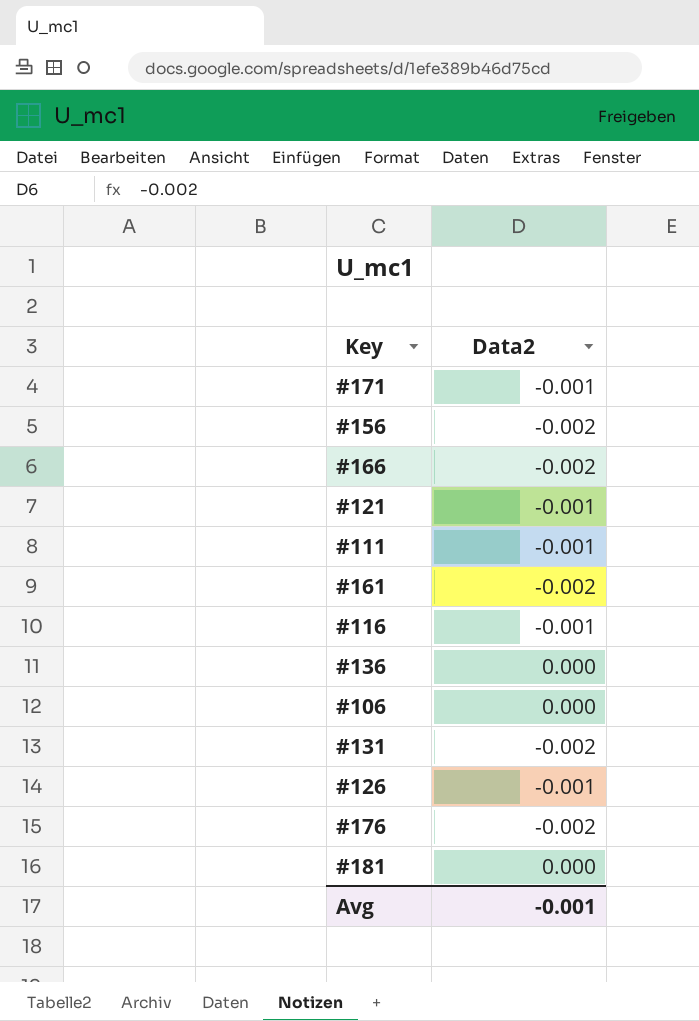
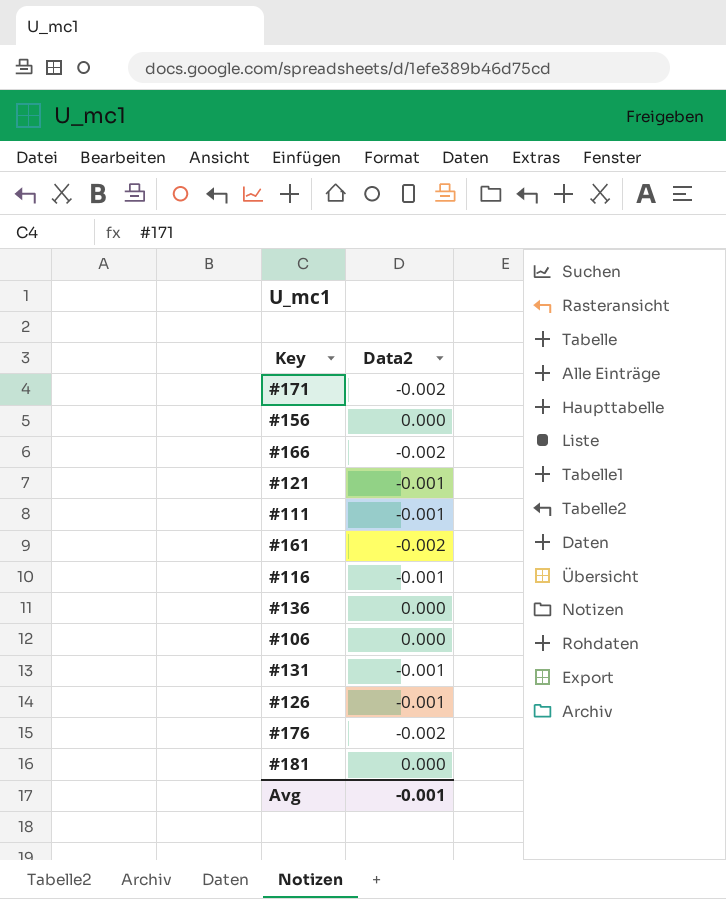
#171 | Data2: -0.001 -> -0.002
#156 | Data2: -0.002 -> 0.000
#131 | Data2: -0.002 -> -0.001

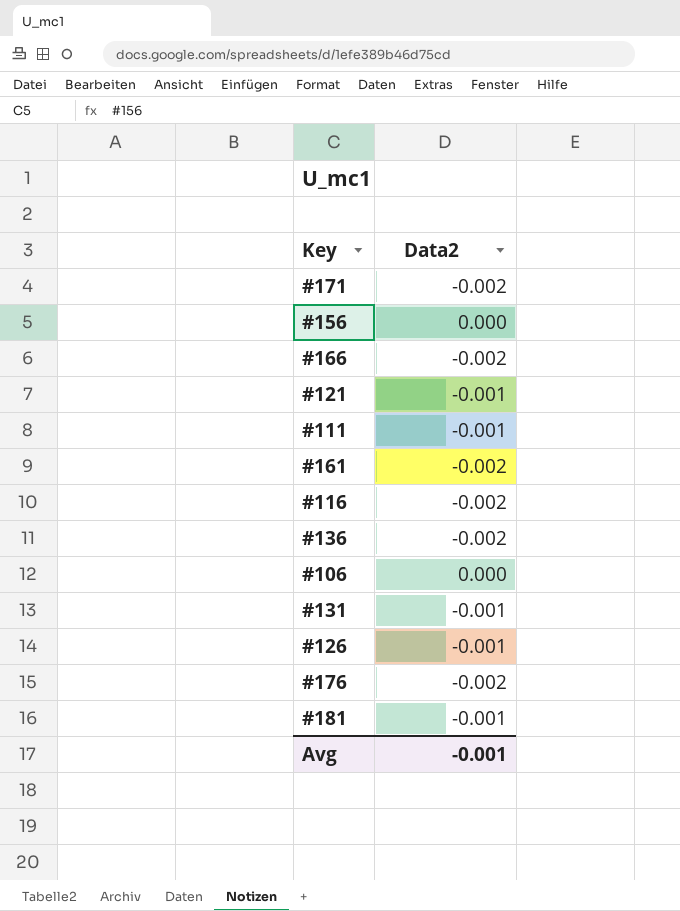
#116 | Data2: -0.001 -> -0.002
#136 | Data2: 0.000 -> -0.002
#181 | Data2: 0.000 -> -0.001

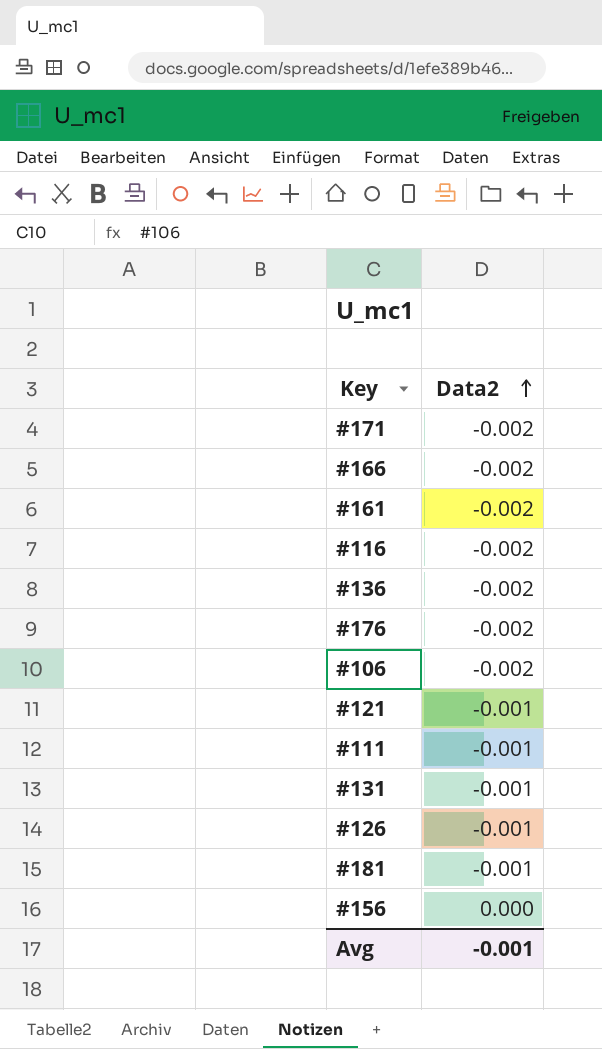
row order: none -> Data2 ascending
#106 | Data2: 0.000 -> -0.002

